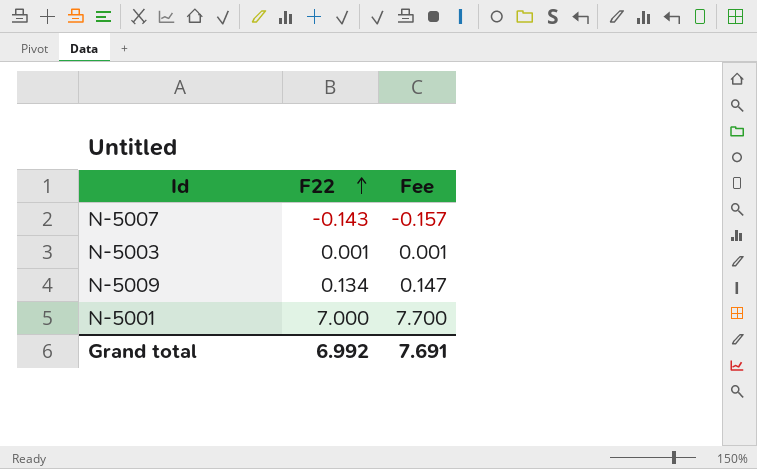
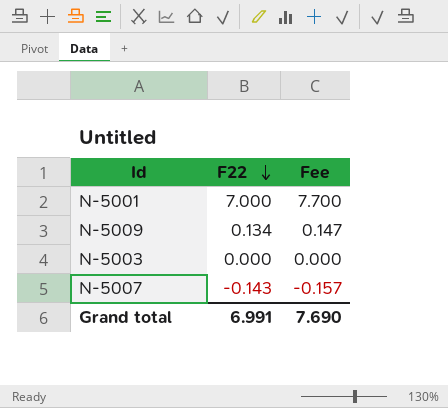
row order: F22 ascending -> F22 descending
N-5003 | F22: 0.001 -> 0.000
N-5003 | Fee: 0.001 -> 0.000
Grand total | F22: 6.992 -> 6.991
Grand total | Fee: 7.691 -> 7.690

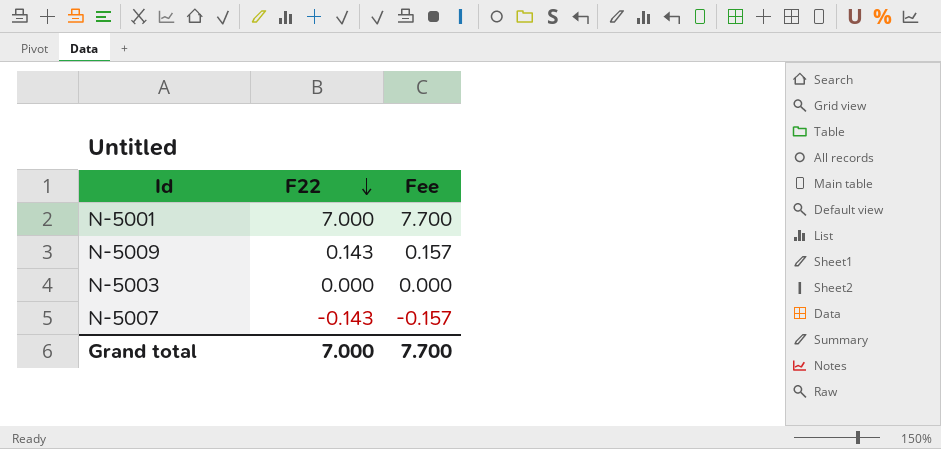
N-5009 | F22: 0.134 -> 0.143
N-5009 | Fee: 0.147 -> 0.157
Grand total | F22: 6.991 -> 7.000
Grand total | Fee: 7.690 -> 7.700

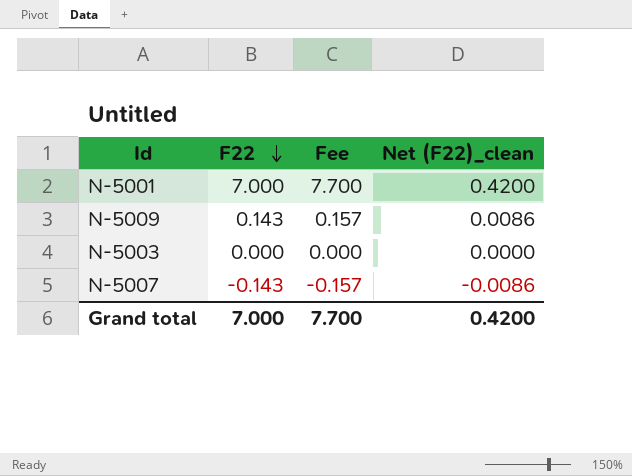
column Net (F22)_clean | formula: none -> [F22] * 0.06

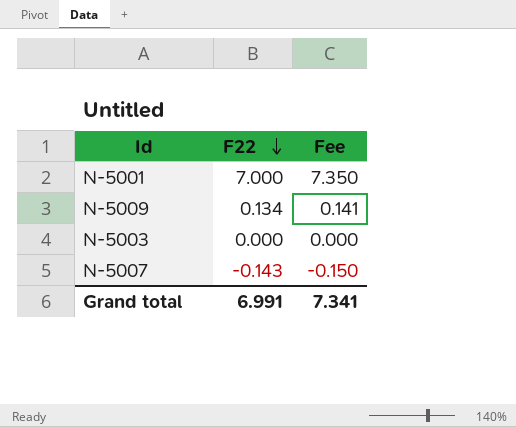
column Net (F22)_clean | formula: [F22] * 0.06 -> none
column Fee | formula: [F22] * 1.1 -> [F22] * 1.05
N-5009 | F22: 0.143 -> 0.134
Grand total | F22: 7.000 -> 6.991
Grand total | Fee: 7.700 -> 7.341

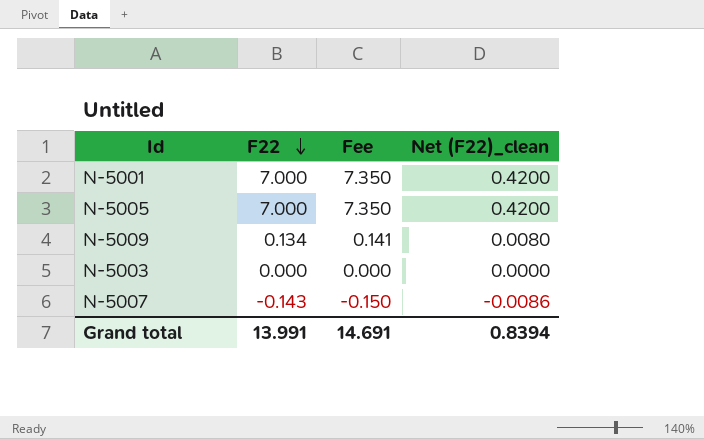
column Net (F22)_clean | formula: none -> [F22] * 0.06
row N-5005: none -> 7.000 | 7.350 | 0.4200
Grand total | F22: 6.991 -> 13.991
Grand total | Fee: 7.341 -> 14.691

